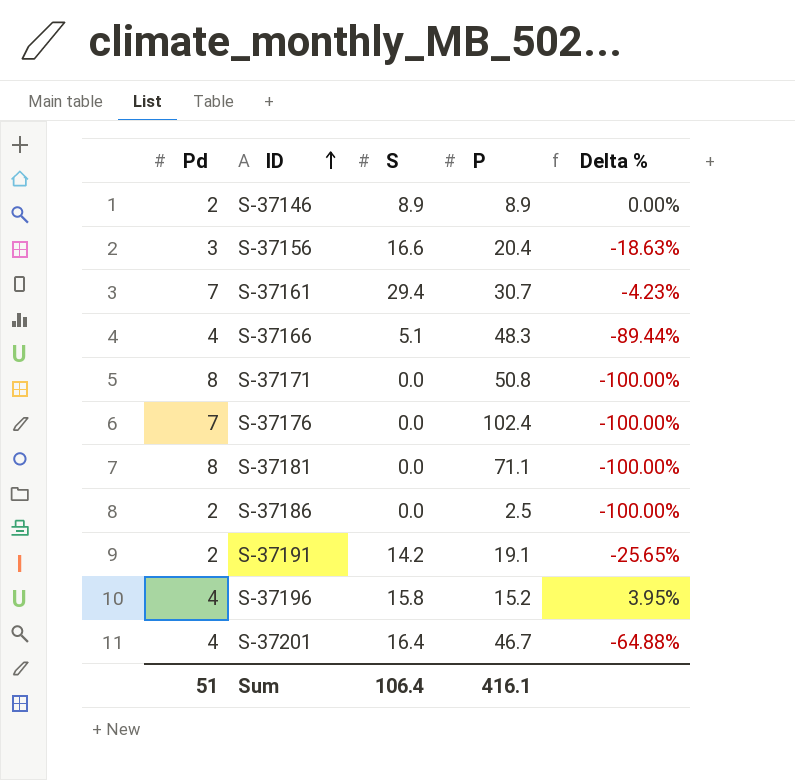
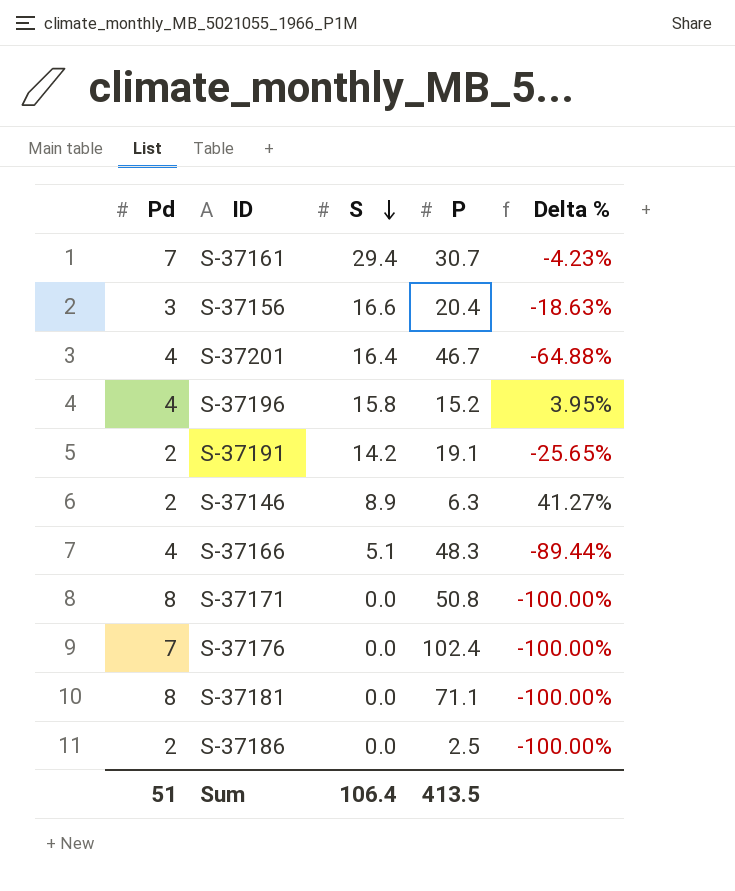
row order: ID ascending -> S descending
S-37146 | P: 8.9 -> 6.3
S-37146 | Delta %: 0.00% -> 41.27%
Sum | P: 416.1 -> 413.5

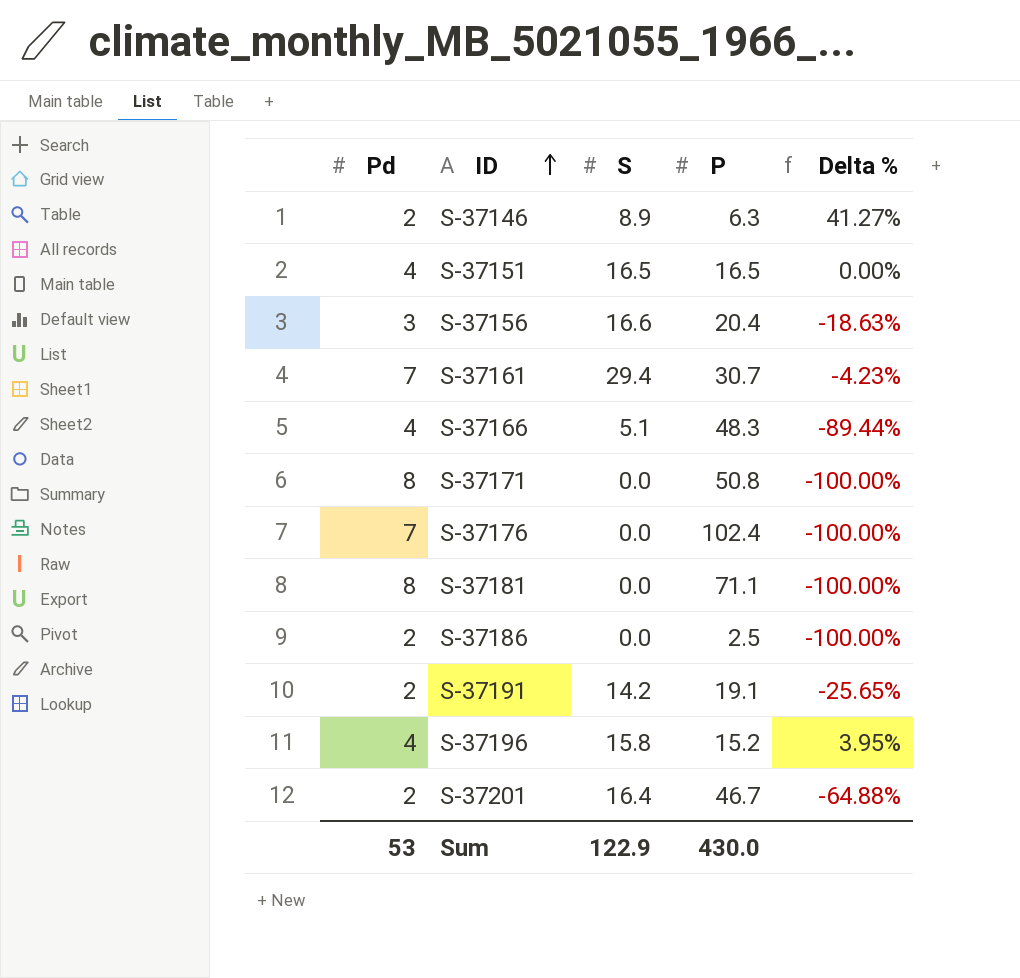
row order: S descending -> ID ascending
row S-37151: none -> 4 | 16.5 | 16.5 | 0.00%
S-37201 | Pd: 4 -> 2
Sum | Pd: 51 -> 53
Sum | S: 106.4 -> 122.9
Sum | P: 413.5 -> 430.0

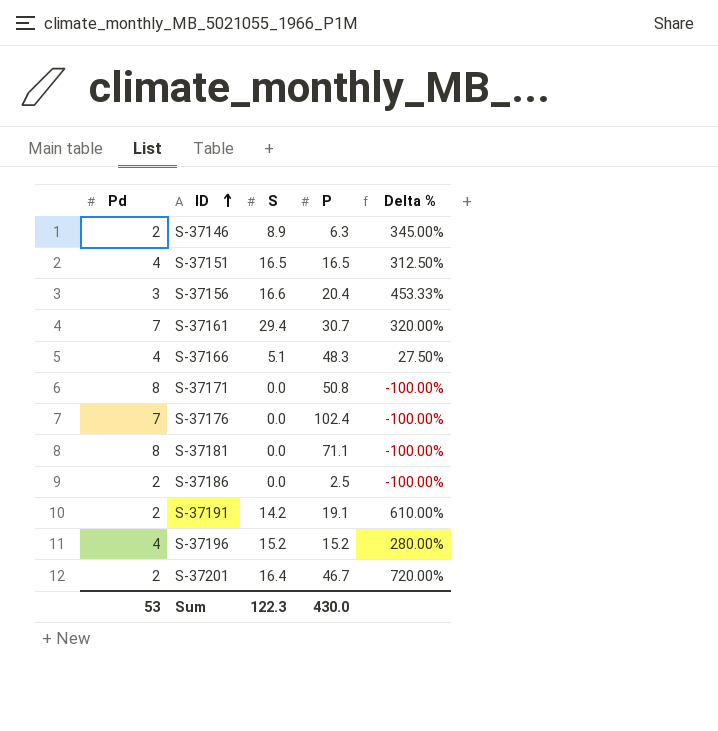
column Delta % | formula: ([S] - [P]) / [P] -> ([S] - [Pd]) / [Pd]
S-37196 | S: 15.8 -> 15.2
Sum | S: 122.9 -> 122.3

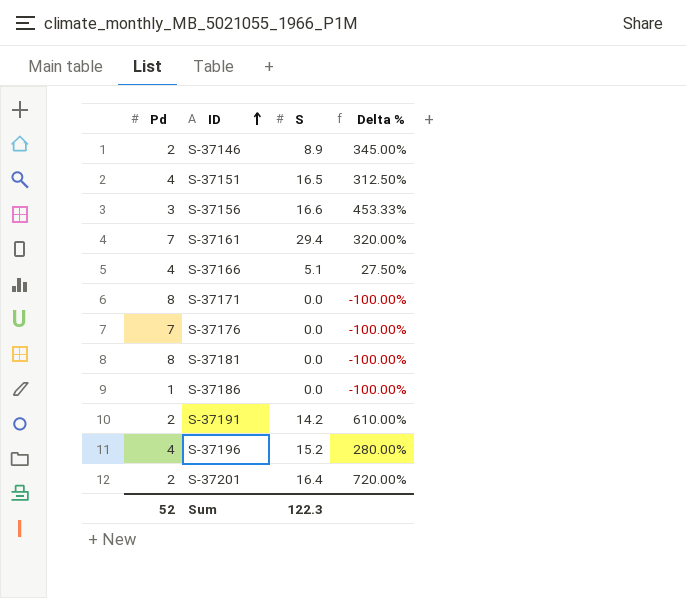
column P | position: 4 -> none
S-37186 | Pd: 2 -> 1
Sum | Pd: 53 -> 52

